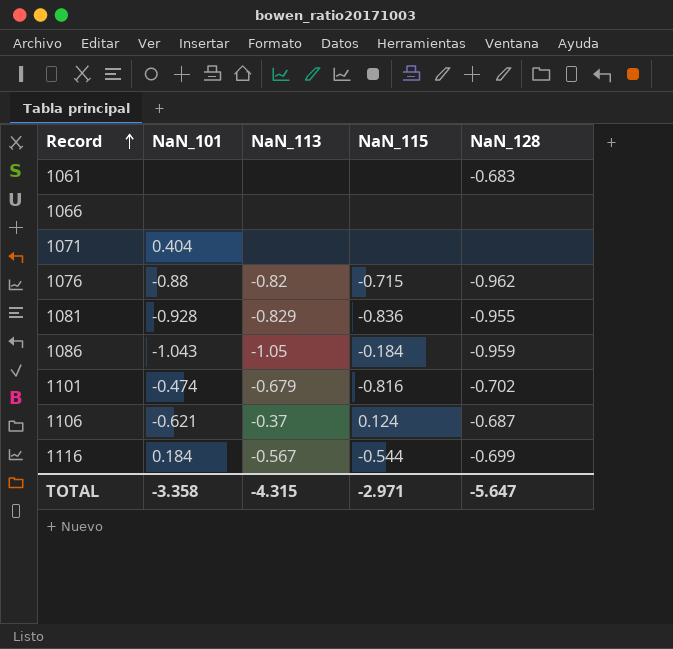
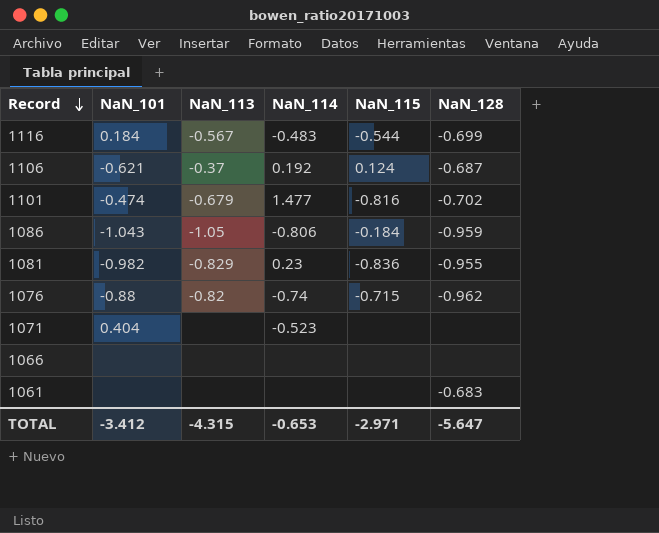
row order: Record ascending -> Record descending
column NaN_114 | position: none -> 4
1081 | NaN_101: -0.928 -> -0.982
TOTAL | NaN_101: -3.358 -> -3.412

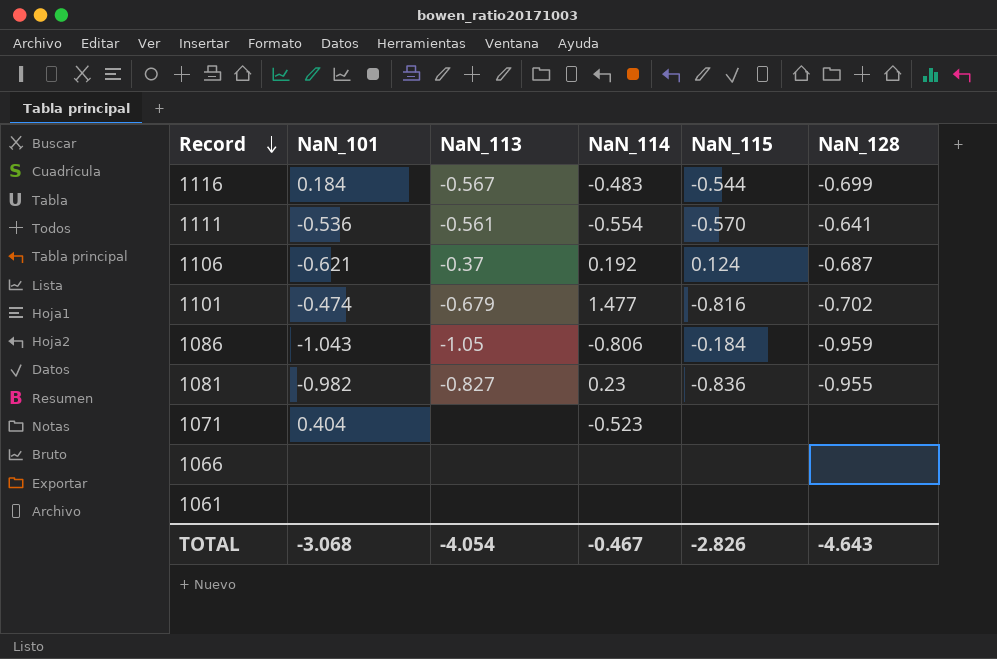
row 1076: -0.88 | -0.82 | -0.74 | -0.715 | -0.962 -> none
row 1111: none -> -0.536 | -0.561 | -0.554 | -0.570 | -0.641
1081 | NaN_113: -0.829 -> -0.827
1061 | NaN_128: -0.683 -> none
TOTAL | NaN_101: -3.412 -> -3.068
TOTAL | NaN_113: -4.315 -> -4.054
TOTAL | NaN_114: -0.653 -> -0.467
TOTAL | NaN_115: -2.971 -> -2.826
TOTAL | NaN_128: -5.647 -> -4.643

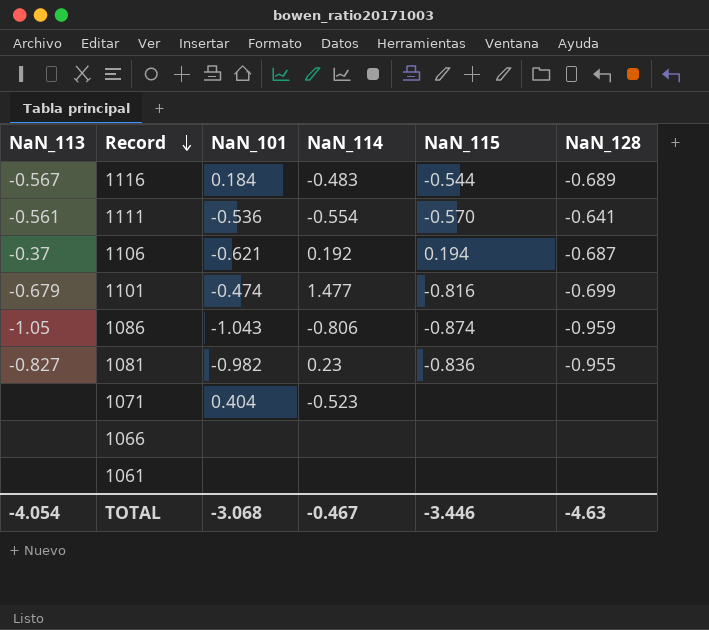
column NaN_113 | position: 3 -> 1
1116 | NaN_128: -0.699 -> -0.689
1106 | NaN_115: 0.124 -> 0.194
1101 | NaN_128: -0.702 -> -0.699
1086 | NaN_115: -0.184 -> -0.874
TOTAL | NaN_115: -2.826 -> -3.446
TOTAL | NaN_128: -4.643 -> -4.63

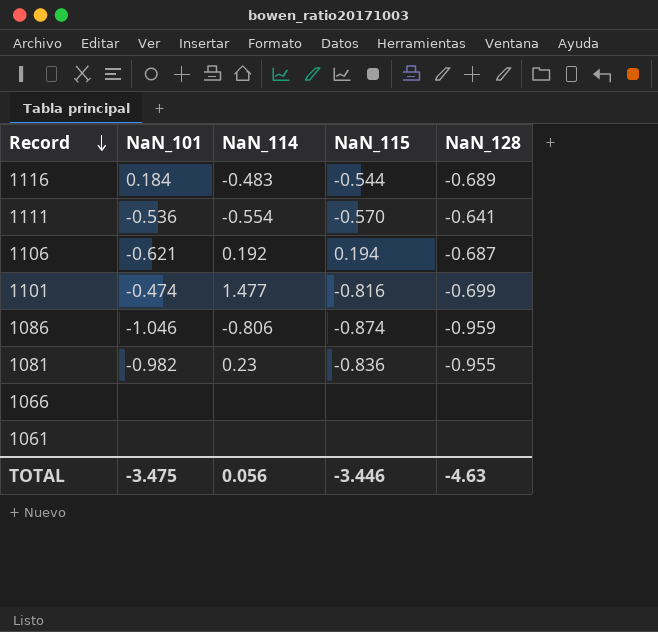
column NaN_113 | position: 1 -> none
row 1071: none | 0.404 | -0.523 | none | none -> none
1086 | NaN_101: -1.043 -> -1.046
TOTAL | NaN_101: -3.068 -> -3.475
TOTAL | NaN_114: -0.467 -> 0.056

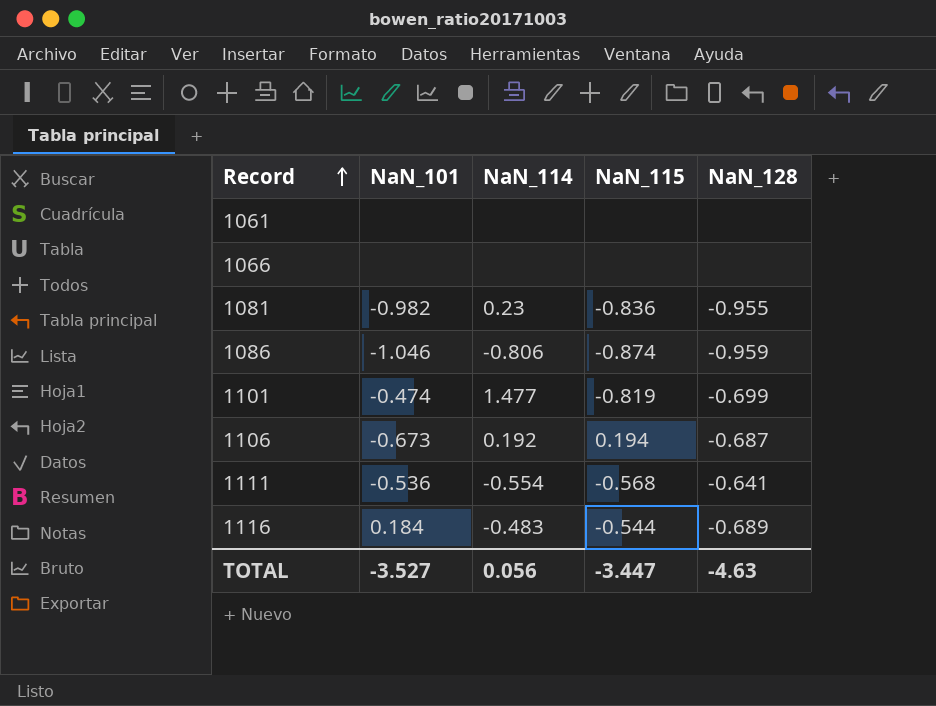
row order: Record descending -> Record ascending
1101 | NaN_115: -0.816 -> -0.819
1106 | NaN_101: -0.621 -> -0.673
1111 | NaN_115: -0.570 -> -0.568
TOTAL | NaN_101: -3.475 -> -3.527
TOTAL | NaN_115: -3.446 -> -3.447

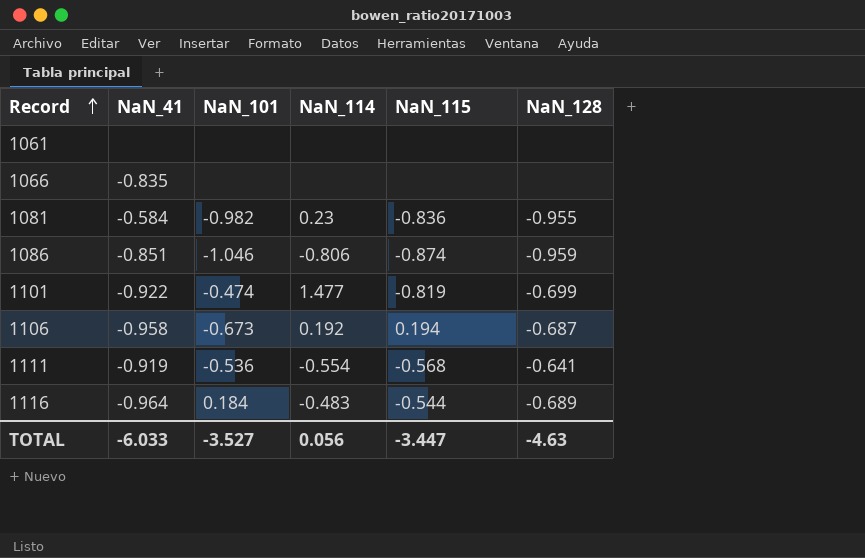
column NaN_41 | position: none -> 2

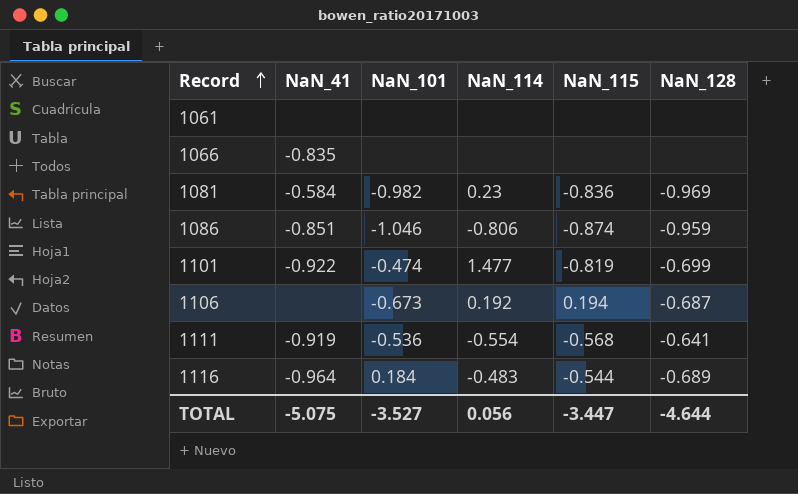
1081 | NaN_128: -0.955 -> -0.969
1106 | NaN_41: -0.958 -> none
TOTAL | NaN_41: -6.033 -> -5.075
TOTAL | NaN_128: -4.63 -> -4.644

